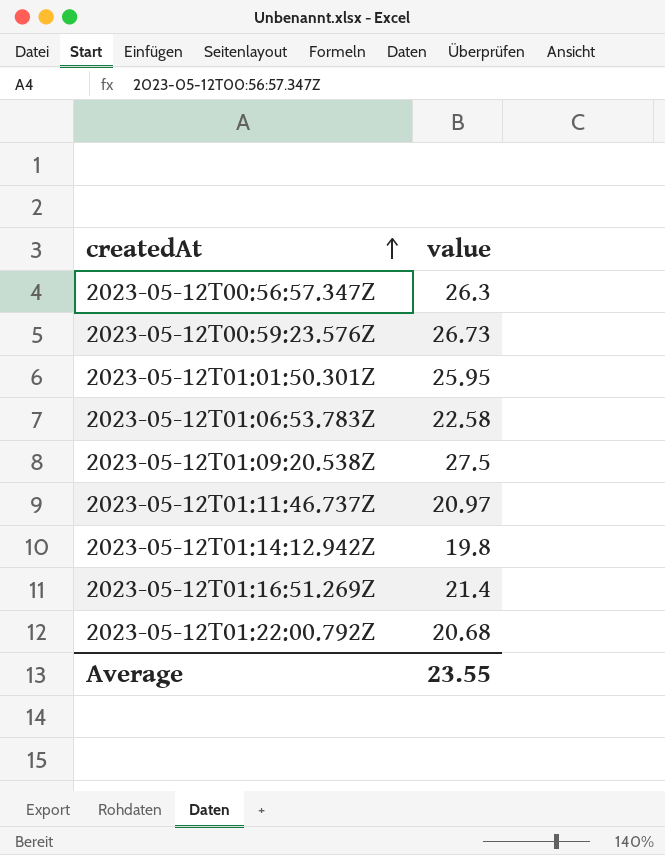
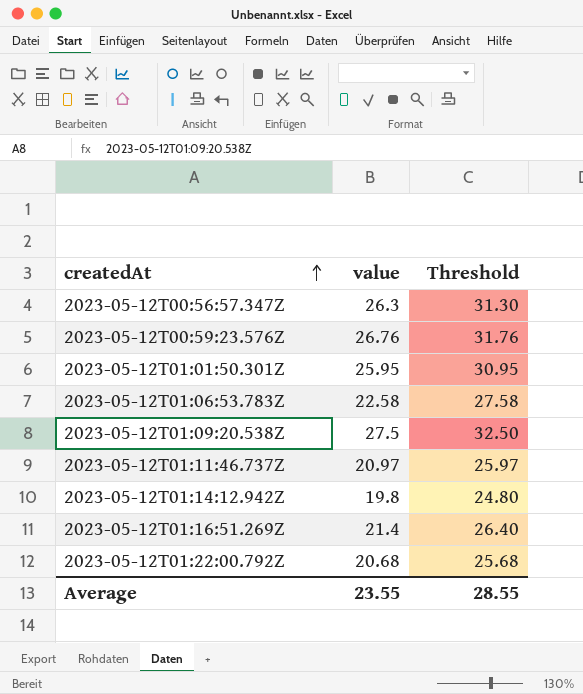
column Threshold | formula: none -> [value] + 5
2023-05-12T00:59:23.576Z | value: 26.73 -> 26.76

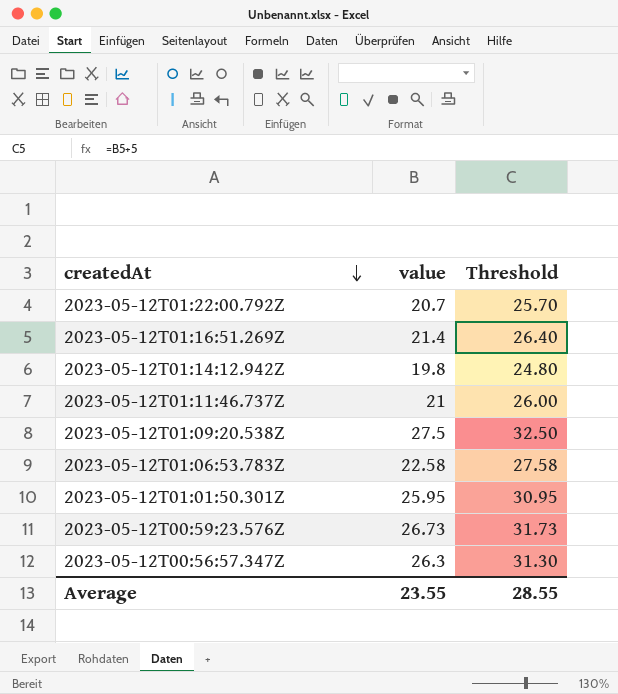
row order: createdAt ascending -> createdAt descending
2023-05-12T01:22:00.792Z | value: 20.68 -> 20.7
2023-05-12T01:22:00.792Z | Threshold: 25.68 -> 25.70
2023-05-12T01:11:46.737Z | value: 20.97 -> 21
2023-05-12T01:11:46.737Z | Threshold: 25.97 -> 26.00
2023-05-12T00:59:23.576Z | value: 26.76 -> 26.73
2023-05-12T00:59:23.576Z | Threshold: 31.76 -> 31.73

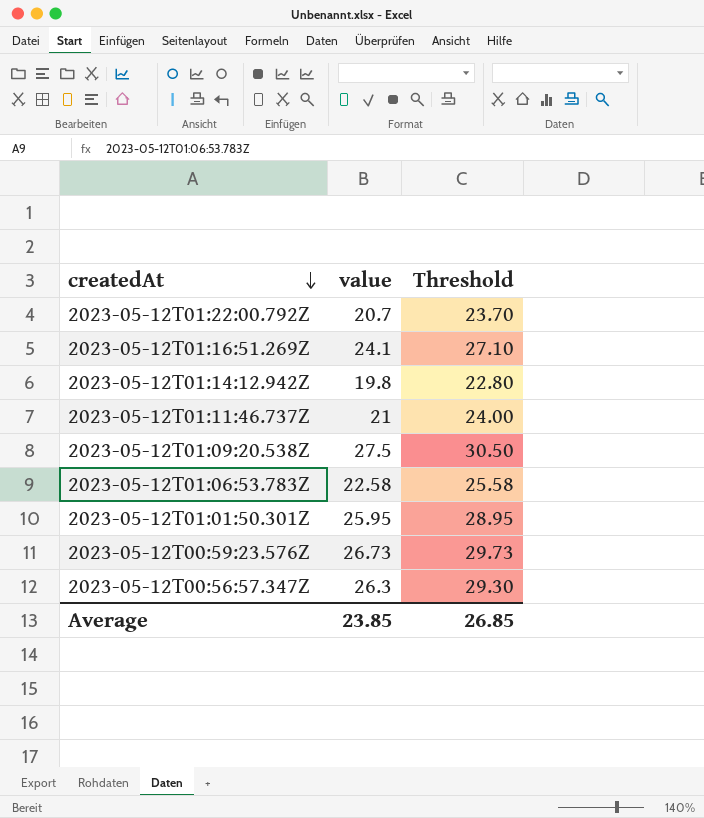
column Threshold | formula: [value] + 5 -> [value] + 3
2023-05-12T01:16:51.269Z | value: 21.4 -> 24.1
Average | value: 23.55 -> 23.85
Average | Threshold: 28.55 -> 26.85

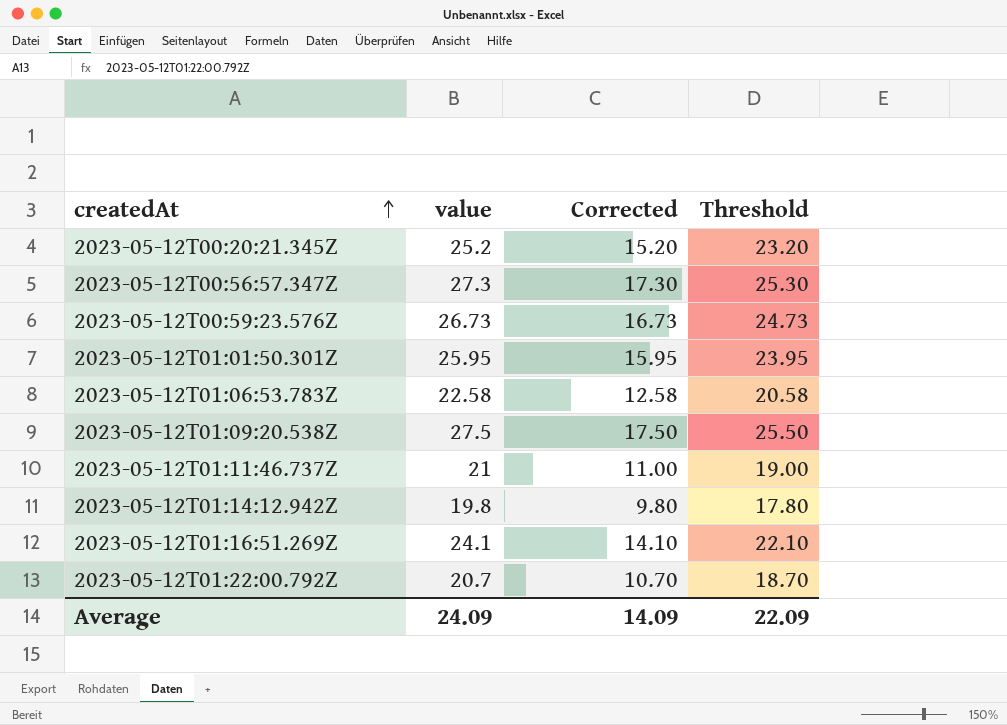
row order: createdAt descending -> createdAt ascending
column Corrected | formula: none -> [value] - 10
column Threshold | formula: [value] + 3 -> [value] - 2
row 2023-05-12T00:20:21.345Z: none -> 25.2 | 15.20 | 23.20
2023-05-12T00:56:57.347Z | value: 26.3 -> 27.3
Average | value: 23.85 -> 24.09
Average | Threshold: 26.85 -> 22.09

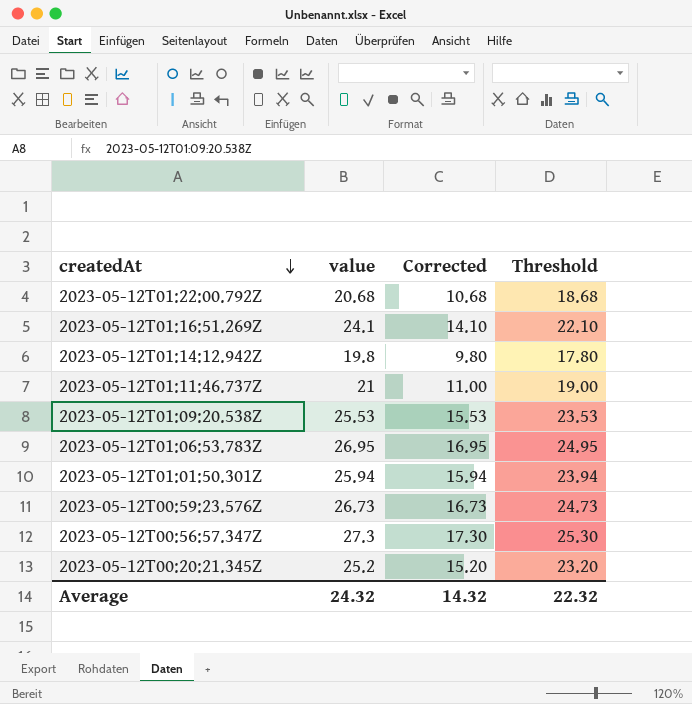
row order: createdAt ascending -> createdAt descending
2023-05-12T01:22:00.792Z | value: 20.7 -> 20.68
2023-05-12T01:22:00.792Z | Corrected: 10.70 -> 10.68
2023-05-12T01:22:00.792Z | Threshold: 18.70 -> 18.68
2023-05-12T01:09:20.538Z | value: 27.5 -> 25.53
2023-05-12T01:09:20.538Z | Corrected: 17.50 -> 15.53
2023-05-12T01:09:20.538Z | Threshold: 25.50 -> 23.53
2023-05-12T01:06:53.783Z | value: 22.58 -> 26.95
2023-05-12T01:06:53.783Z | Corrected: 12.58 -> 16.95
2023-05-12T01:06:53.783Z | Threshold: 20.58 -> 24.95
2023-05-12T01:01:50.301Z | value: 25.95 -> 25.94
2023-05-12T01:01:50.301Z | Corrected: 15.95 -> 15.94
2023-05-12T01:01:50.301Z | Threshold: 23.95 -> 23.94
Average | value: 24.09 -> 24.32
Average | Corrected: 14.09 -> 14.32
Average | Threshold: 22.09 -> 22.32

